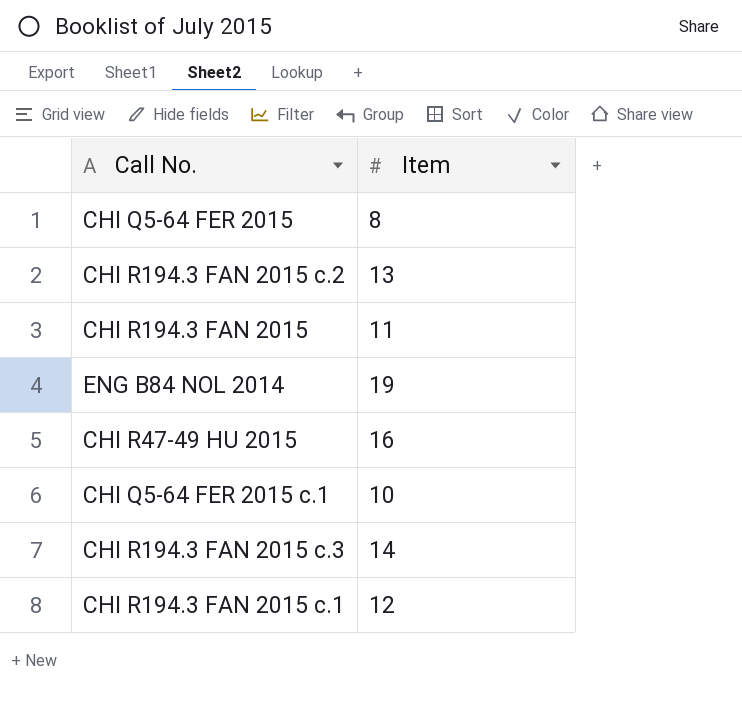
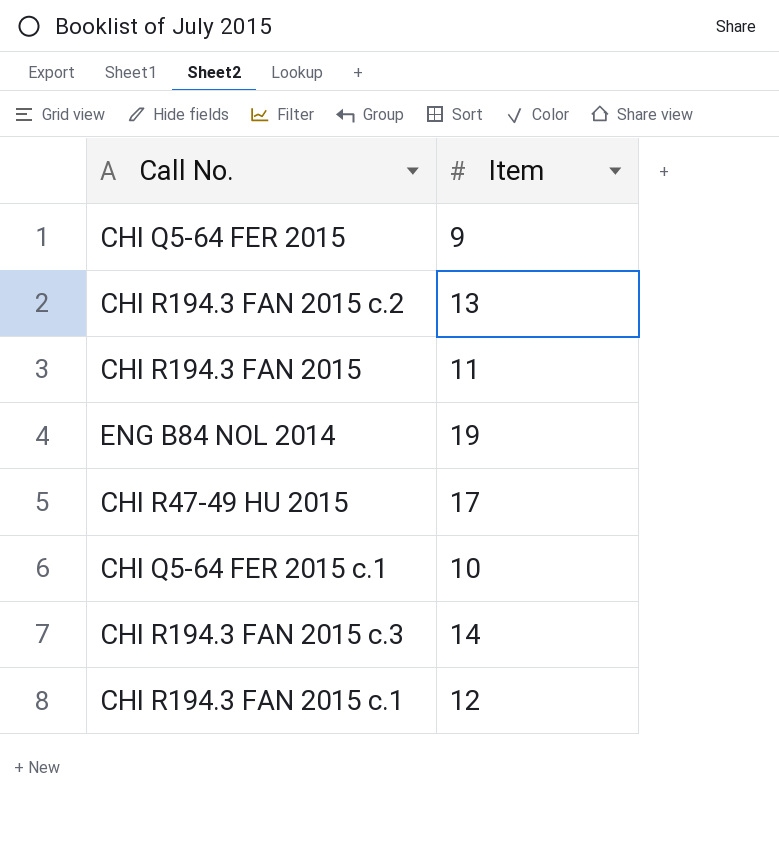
CHI Q5-64 FER 2015 | Item: 8 -> 9
CHI R47-49 HU 2015 | Item: 16 -> 17

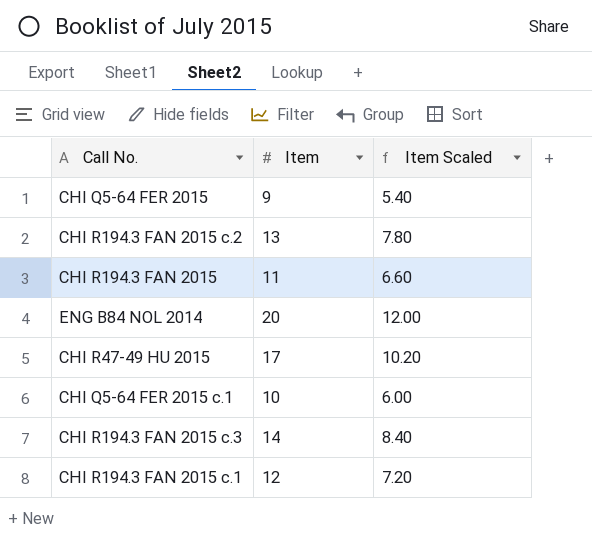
column Item Scaled | formula: none -> [Item] * 0.6
ENG B84 NOL 2014 | Item: 19 -> 20

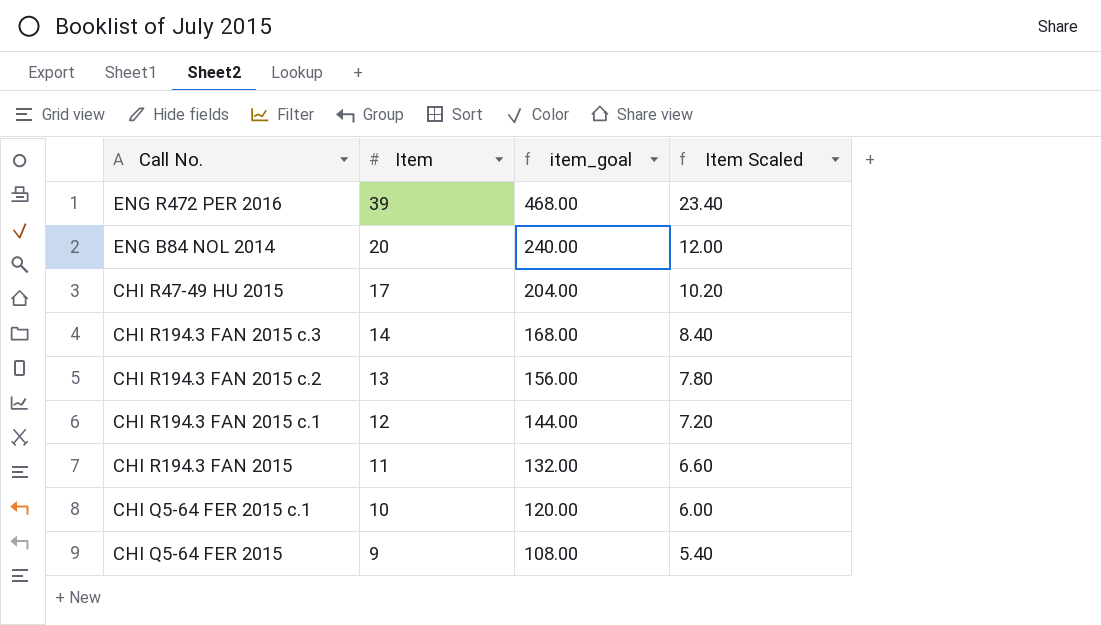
row order: none -> Item descending
column item_goal | formula: none -> [Item] * 12
row ENG R472 PER 2016: none -> 39 | 468.00 | 23.40

